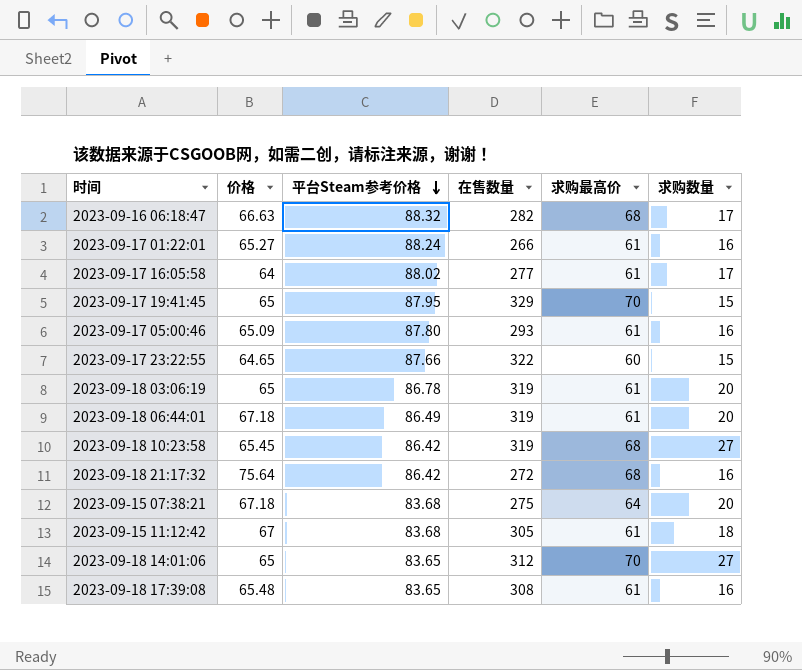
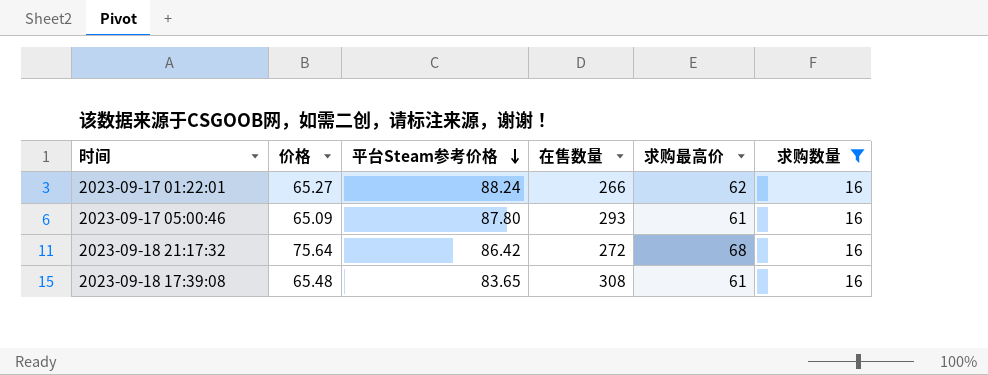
filter: none -> 求购数量 = 16
2023-09-17 01:22:01 | 求购最高价: 61 -> 62

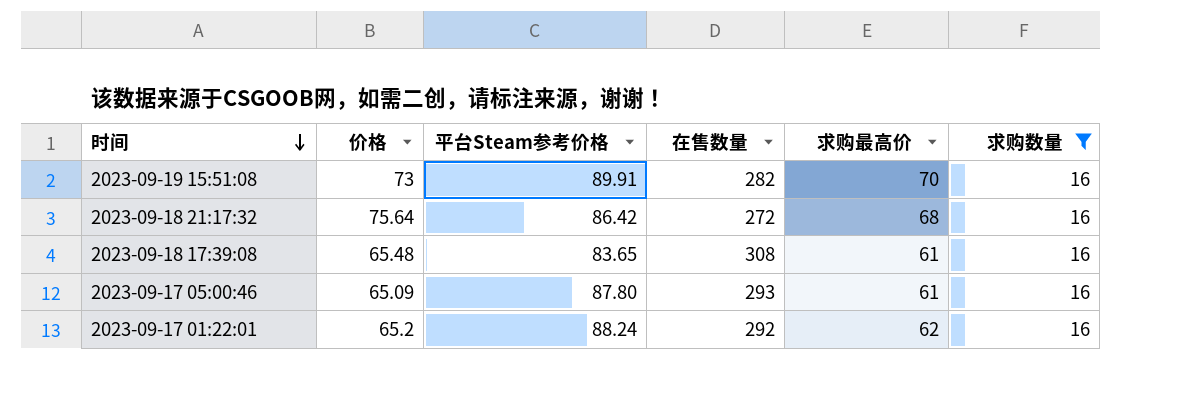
row order: 平台Steam参考价格 descending -> 时间 descending
row 2023-09-19 15:51:08: none -> 73 | 89.91 | 282 | 70 | 16
2023-09-17 01:22:01 | 价格: 65.27 -> 65.2
2023-09-17 01:22:01 | 在售数量: 266 -> 292

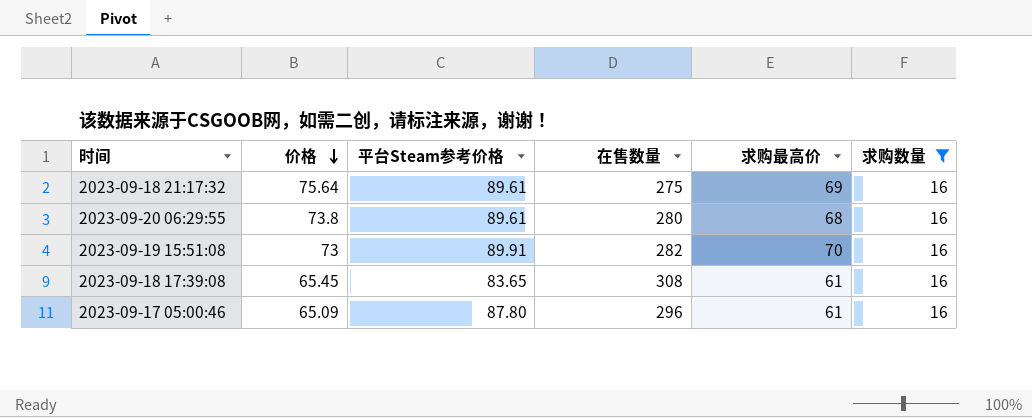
row order: 时间 descending -> 价格 descending
row 2023-09-17 01:22:01: 65.2 | 88.24 | 292 | 62 | 16 -> none
2023-09-18 21:17:32 | 平台Steam参考价格: 86.42 -> 89.61
2023-09-18 21:17:32 | 在售数量: 272 -> 275
2023-09-18 21:17:32 | 求购最高价: 68 -> 69
row 2023-09-20 06:29:55: none -> 73.8 | 89.61 | 280 | 68 | 16
2023-09-18 17:39:08 | 价格: 65.48 -> 65.45
2023-09-17 05:00:46 | 在售数量: 293 -> 296

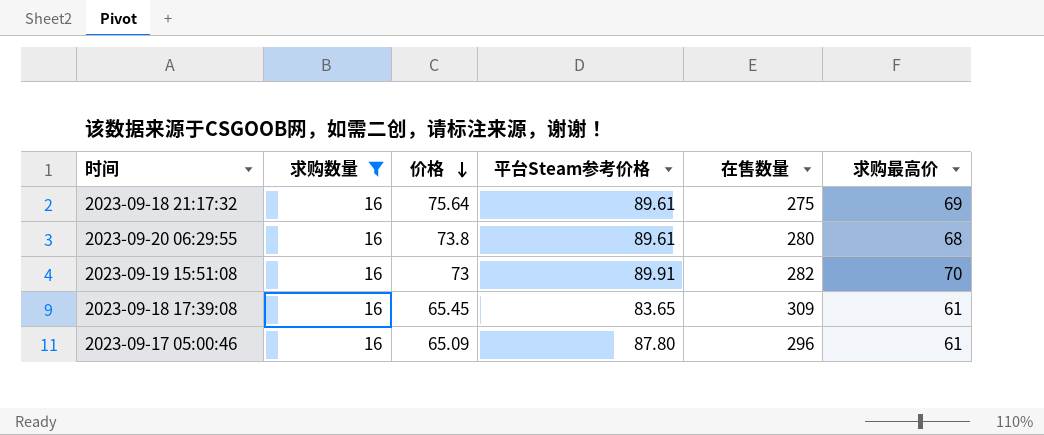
column 求购数量 | position: 6 -> 2
2023-09-18 17:39:08 | 在售数量: 308 -> 309

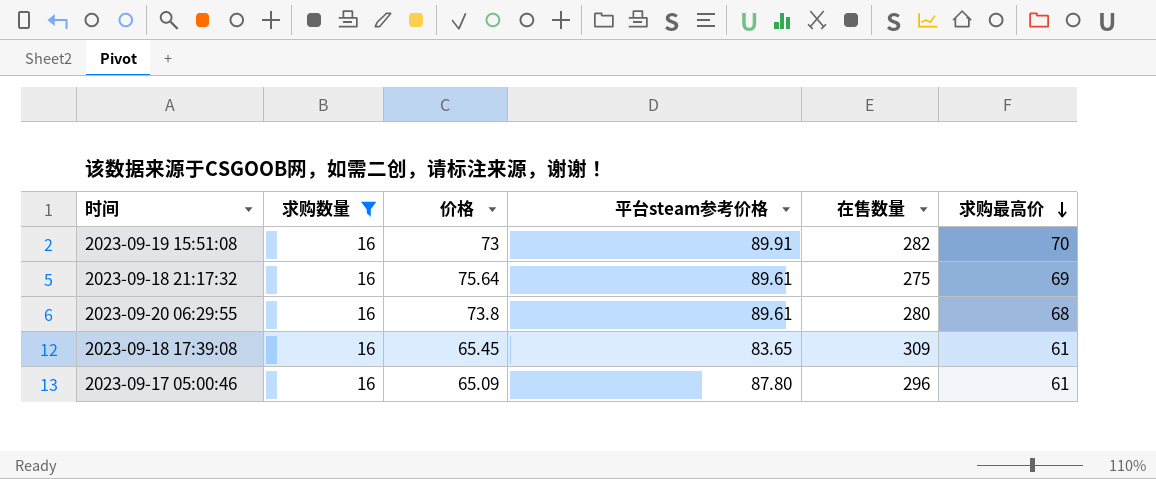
row order: 价格 descending -> 求购最高价 descending
column name: 平台Steam参考价格 -> 平台steam参考价格

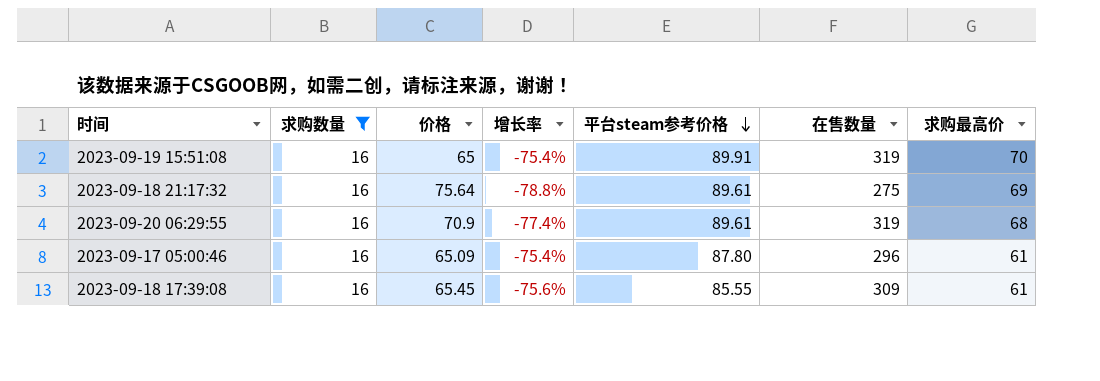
row order: 求购最高价 descending -> 平台steam参考价格 descending
column 增长率 | formula: none -> ([求购数量] - [价格]) / [价格]
2023-09-19 15:51:08 | 价格: 73 -> 65
2023-09-19 15:51:08 | 在售数量: 282 -> 319
2023-09-20 06:29:55 | 价格: 73.8 -> 70.9
2023-09-20 06:29:55 | 在售数量: 280 -> 319
2023-09-18 17:39:08 | 平台steam参考价格: 83.65 -> 85.55

